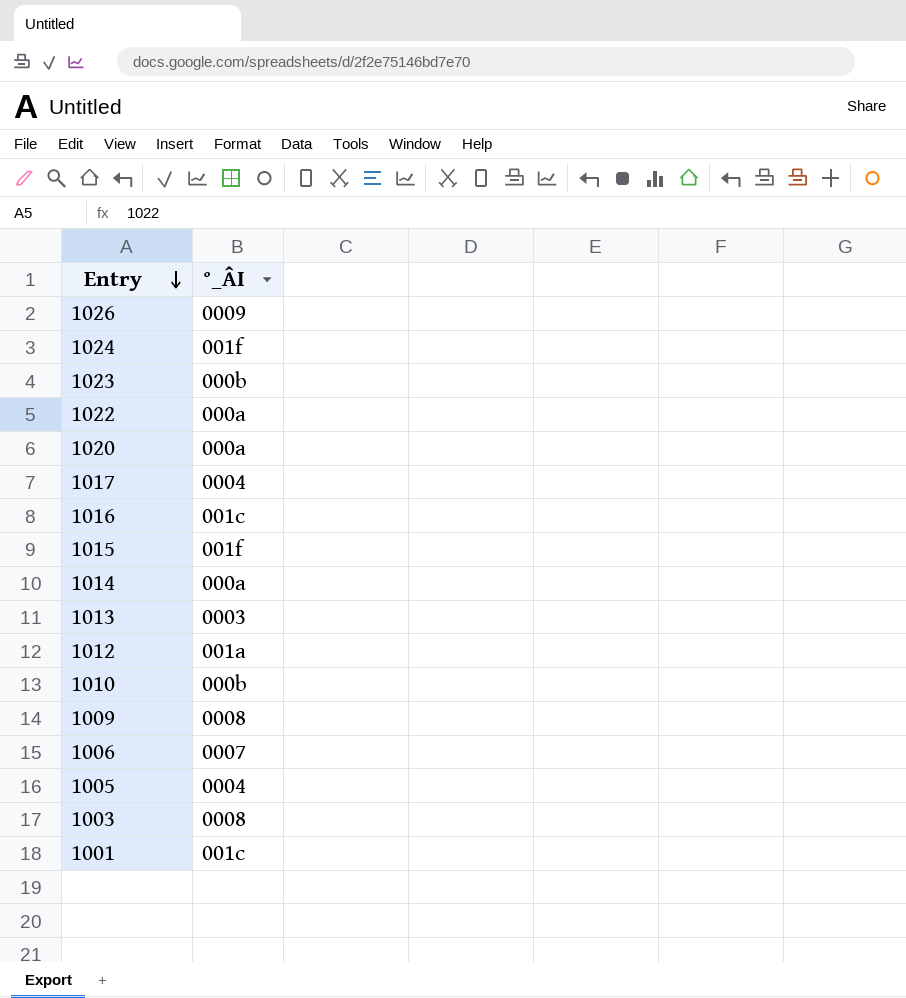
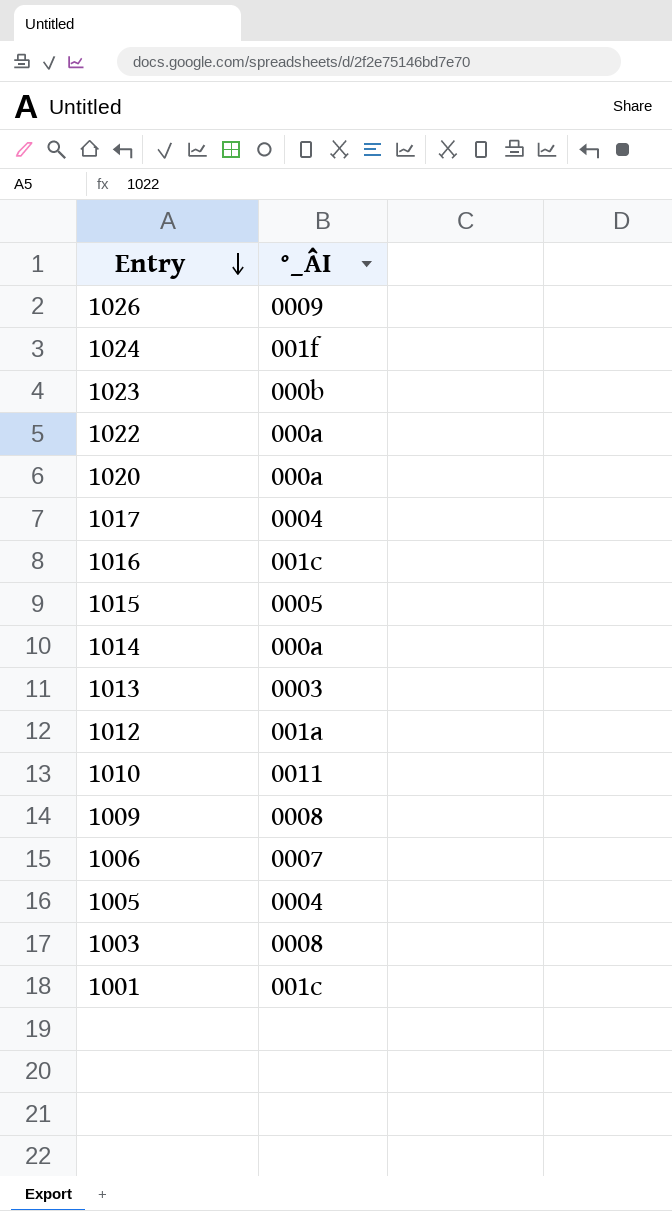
1015 | °_ÂI: 001f -> 0005
1010 | °_ÂI: 000b -> 0011

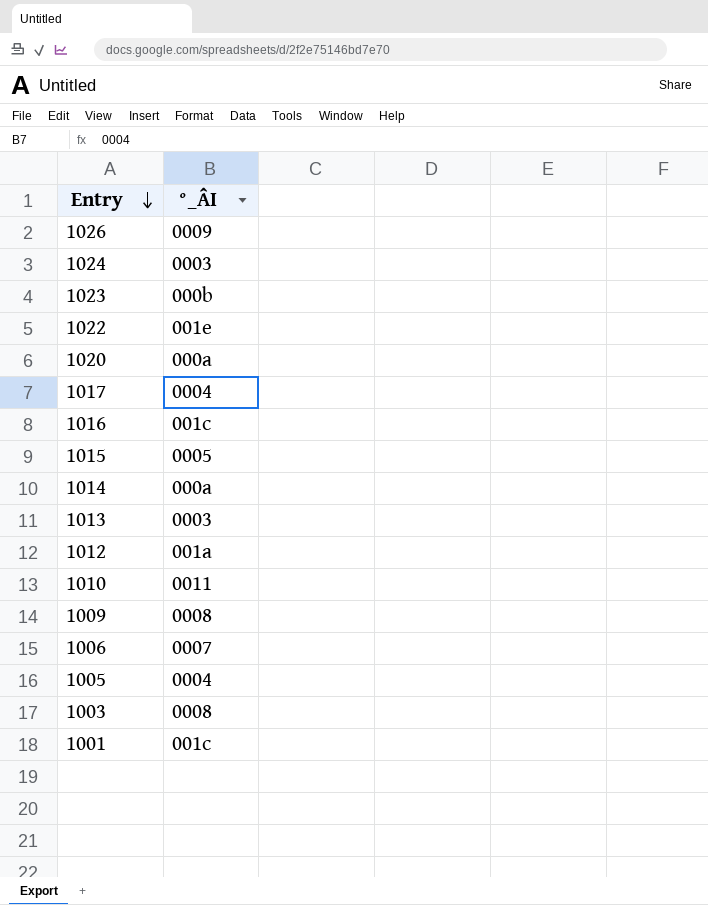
1024 | °_ÂI: 001f -> 0003
1022 | °_ÂI: 000a -> 001e

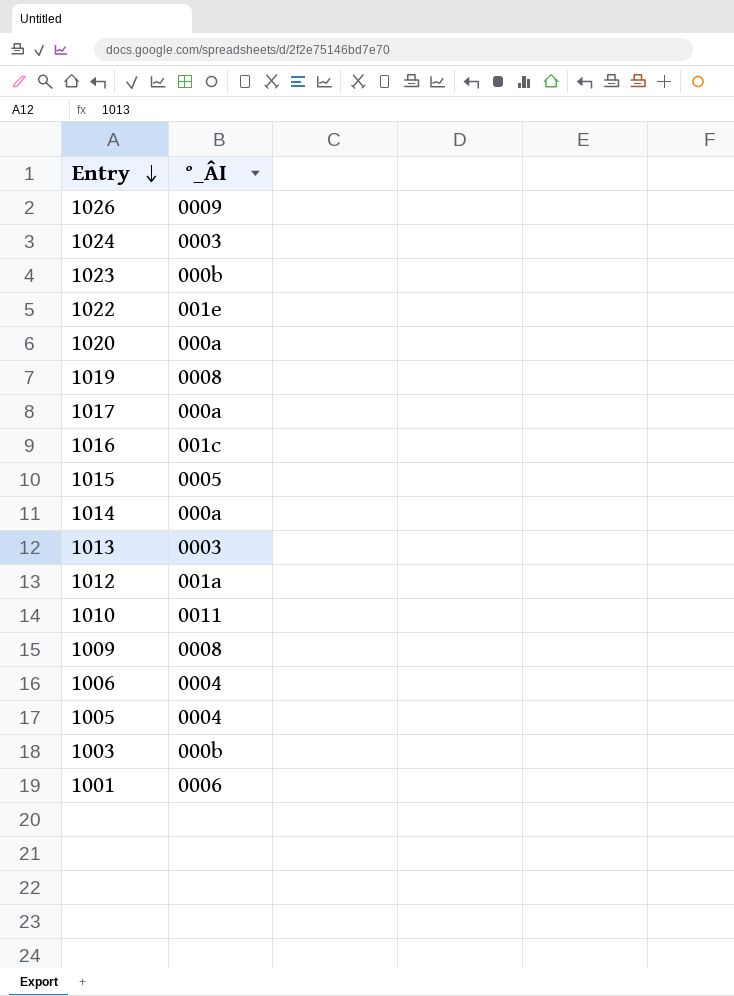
row 1019: none -> 0008
1017 | °_ÂI: 0004 -> 000a
1006 | °_ÂI: 0007 -> 0004
1003 | °_ÂI: 0008 -> 000b
1001 | °_ÂI: 001c -> 0006

